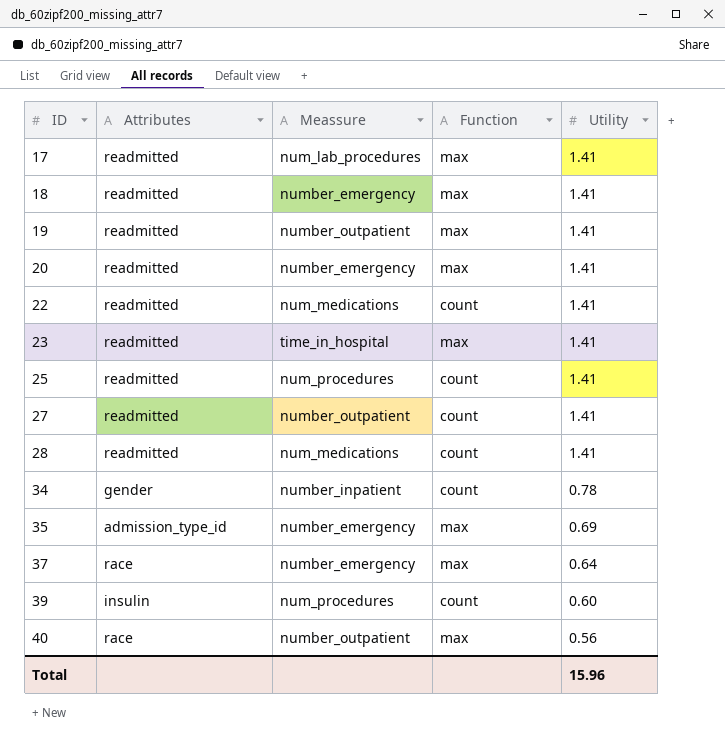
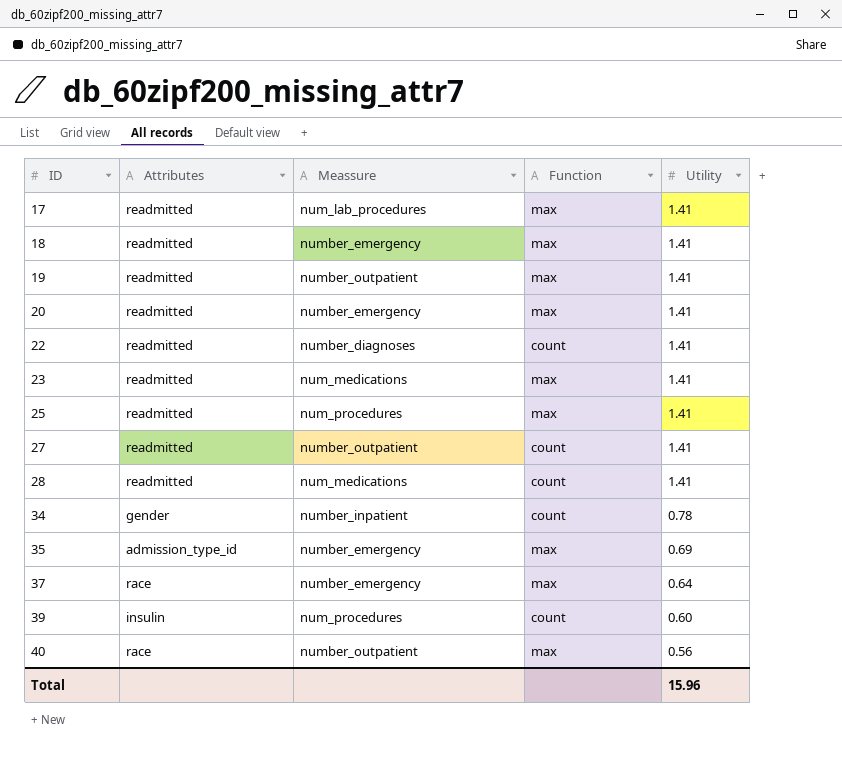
22 | Meassure: num_medications -> number_diagnoses
23 | Meassure: time_in_hospital -> num_medications
25 | Function: count -> max

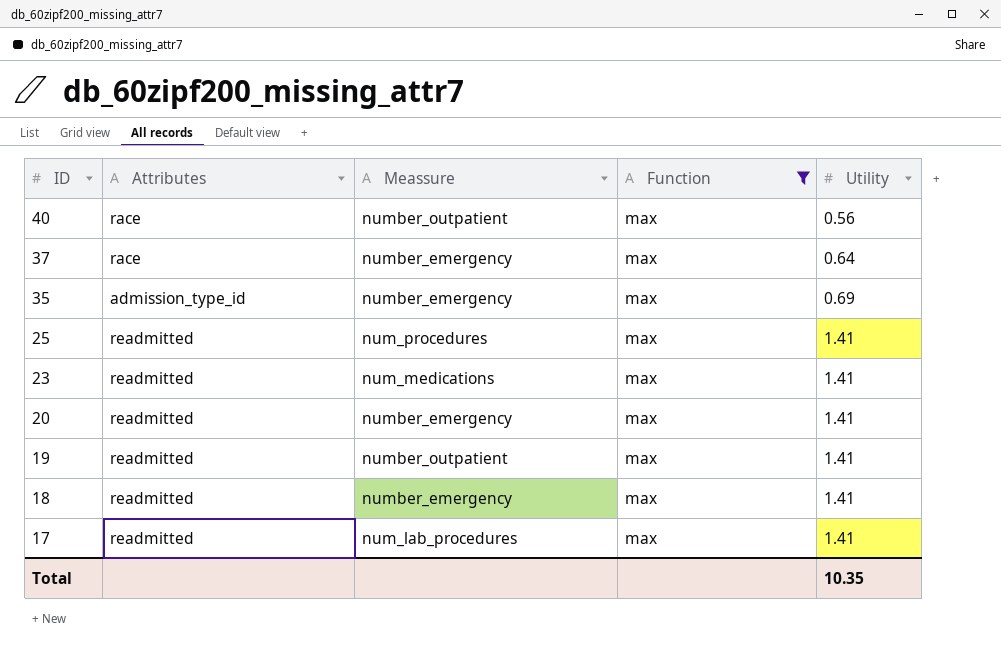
filter: none -> Function = max
row order: ID ascending -> ID descending
Total | Utility: 15.96 -> 10.35

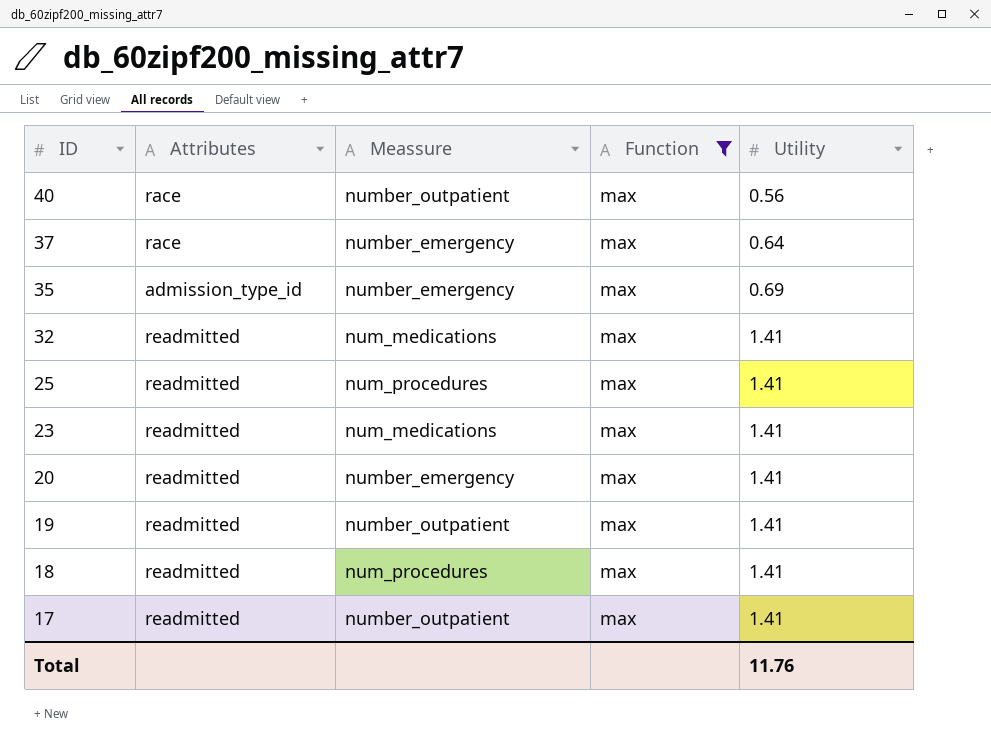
row 32: none -> readmitted | num_medications | max | 1.41
18 | Meassure: number_emergency -> num_procedures
17 | Meassure: num_lab_procedures -> number_outpatient
Total | Utility: 10.35 -> 11.76

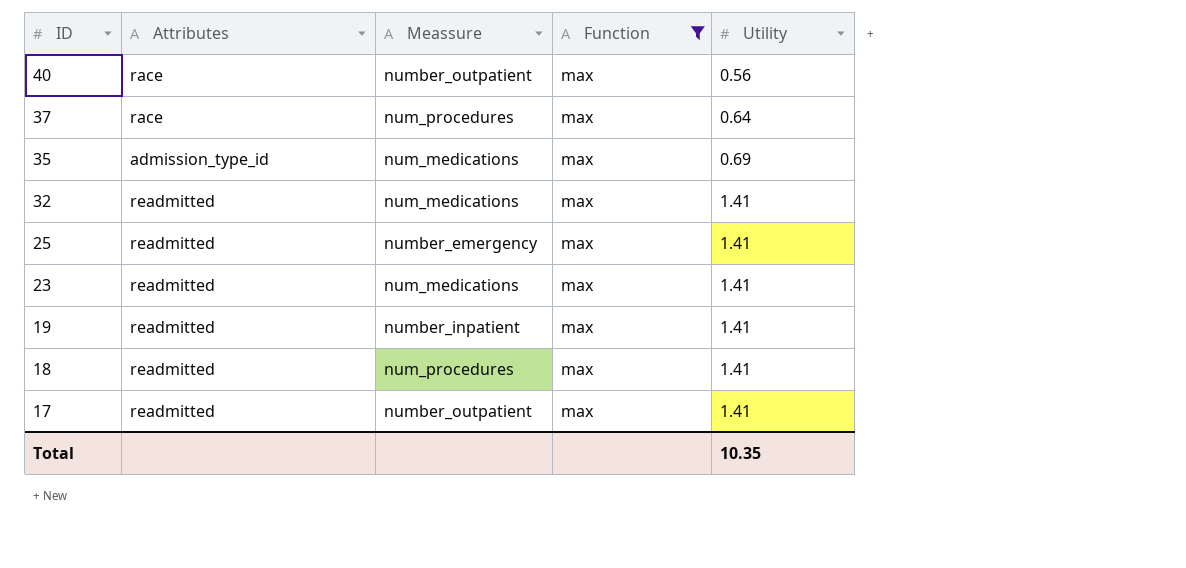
row 20: readmitted | number_emergency | max | 1.41 -> none
37 | Meassure: number_emergency -> num_procedures
35 | Meassure: number_emergency -> num_medications
25 | Meassure: num_procedures -> number_emergency
19 | Meassure: number_outpatient -> number_inpatient
Total | Utility: 11.76 -> 10.35

